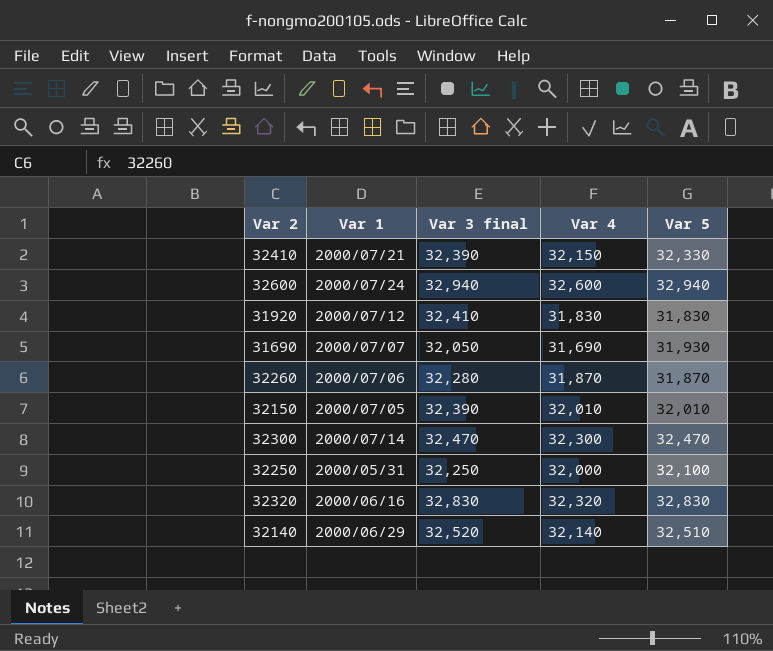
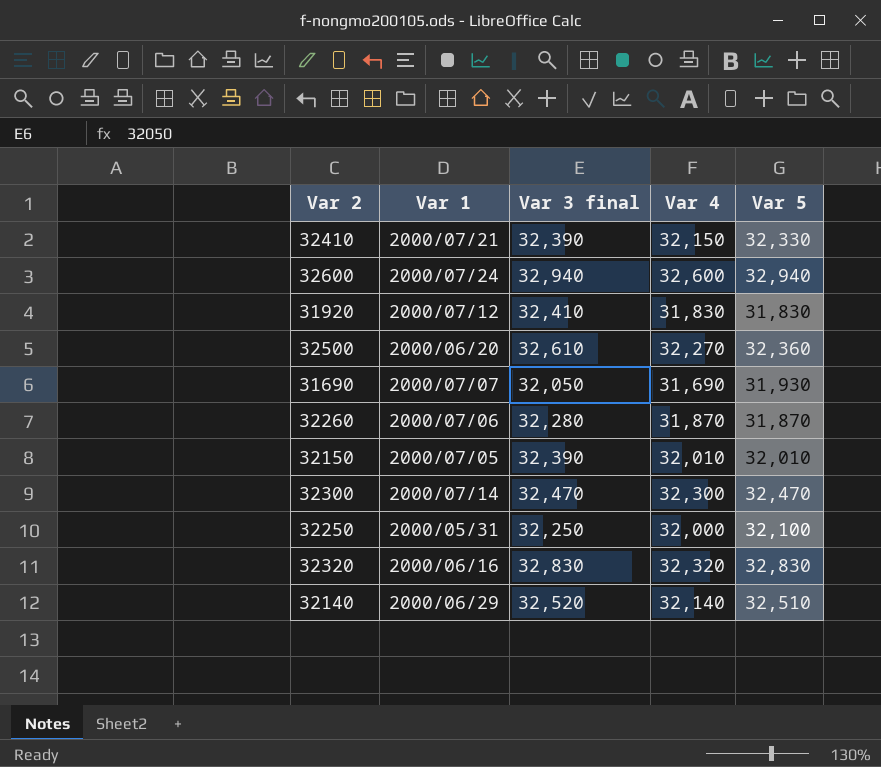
row 32500: none -> 2000/06/20 | 32,610 | 32,270 | 32,360

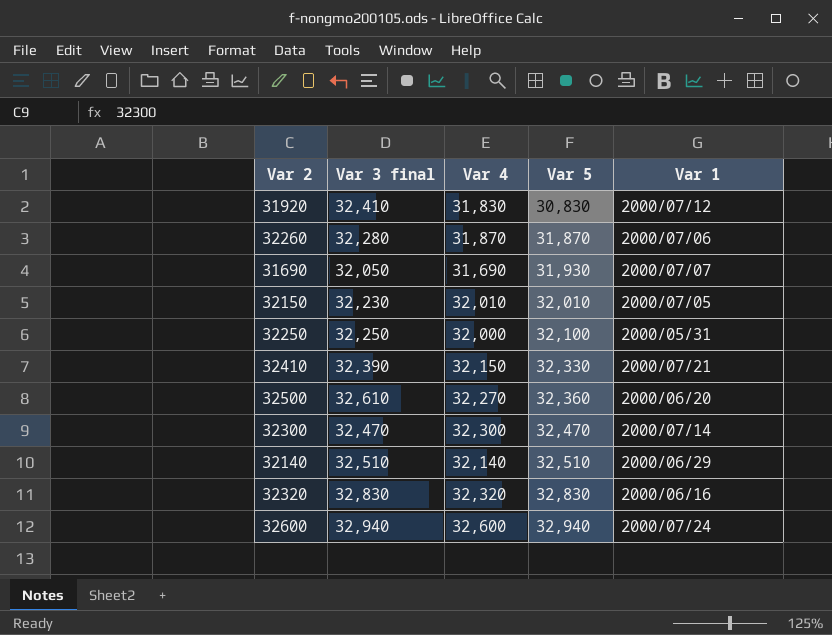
row order: none -> Var 5 ascending
column Var 1 | position: 2 -> 5
31920 | Var 5: 31,830 -> 30,830
32150 | Var 3 final: 32,390 -> 32,230
32140 | Var 3 final: 32,520 -> 32,510

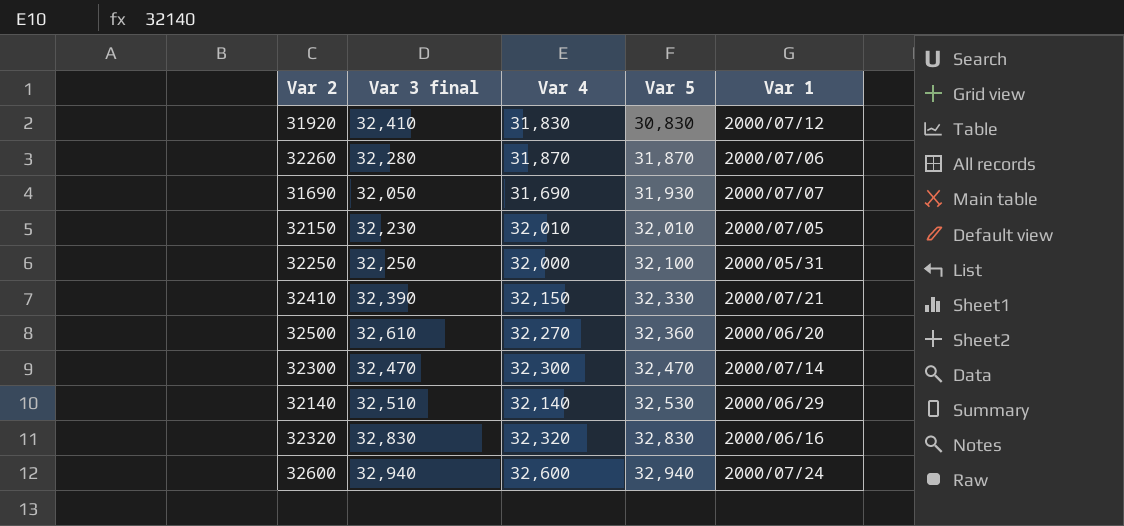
32140 | Var 5: 32,510 -> 32,530

